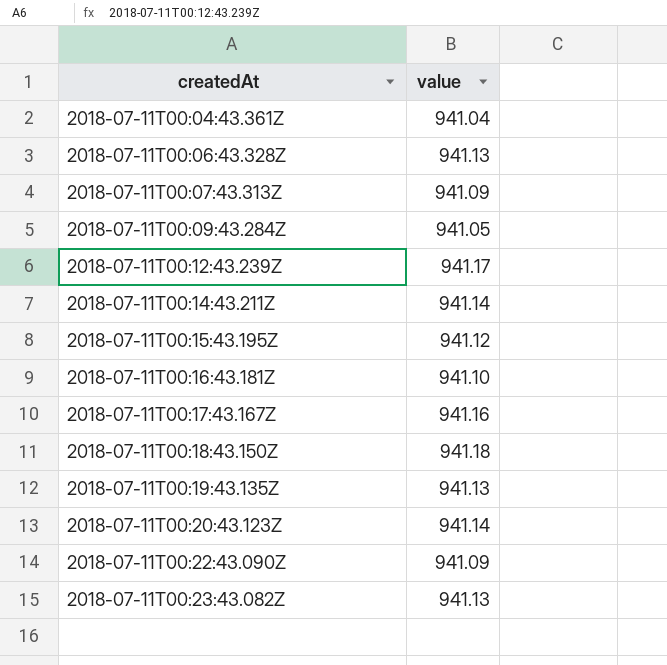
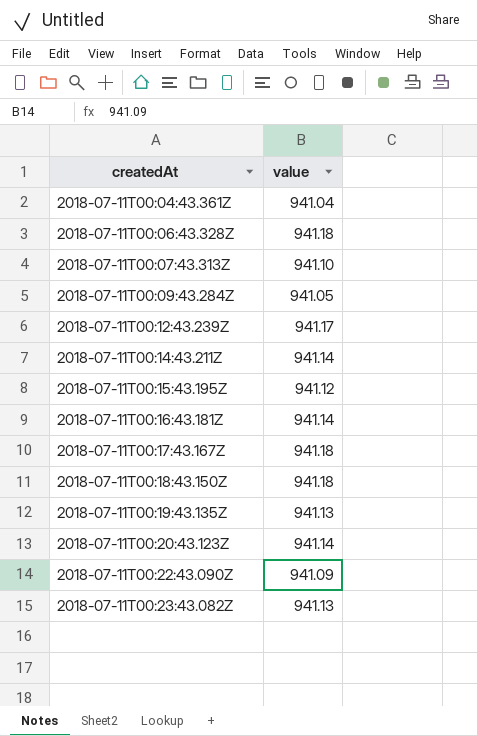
2018-07-11T00:06:43.328Z | value: 941.13 -> 941.18
2018-07-11T00:07:43.313Z | value: 941.09 -> 941.10
2018-07-11T00:16:43.181Z | value: 941.10 -> 941.14
2018-07-11T00:17:43.167Z | value: 941.16 -> 941.18

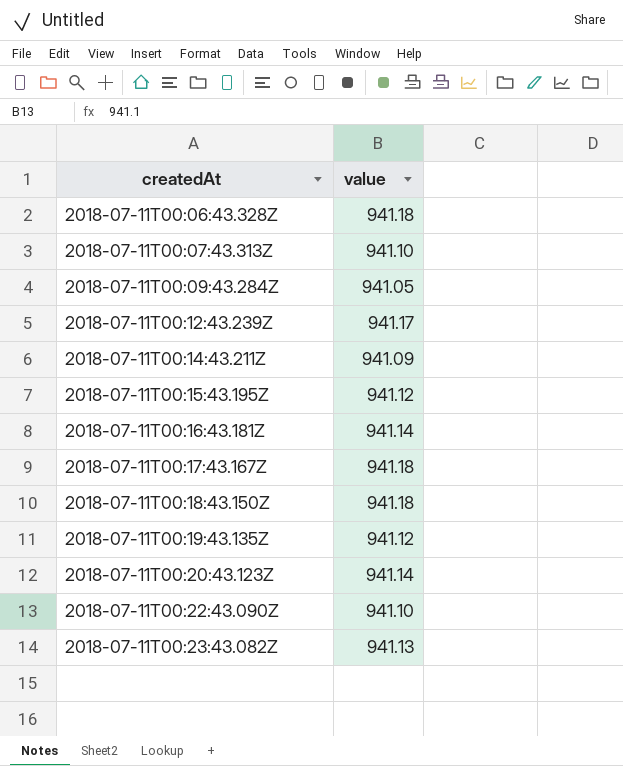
row 2018-07-11T00:04:43.361Z: 941.04 -> none
2018-07-11T00:14:43.211Z | value: 941.14 -> 941.09
2018-07-11T00:19:43.135Z | value: 941.13 -> 941.12
2018-07-11T00:22:43.090Z | value: 941.09 -> 941.10

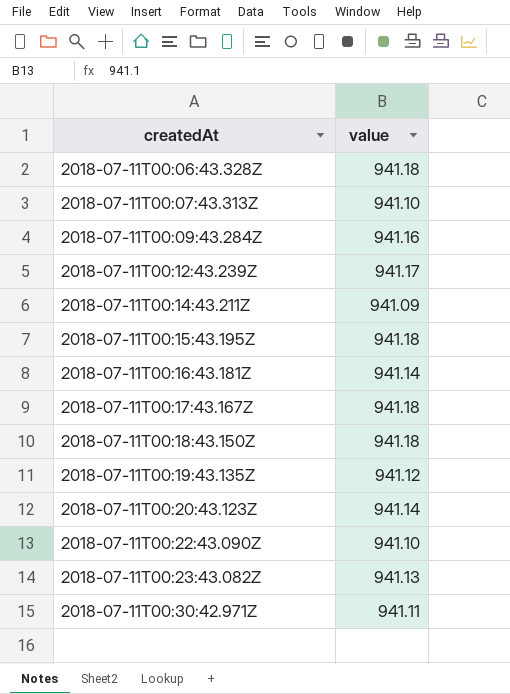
2018-07-11T00:09:43.284Z | value: 941.05 -> 941.16
2018-07-11T00:15:43.195Z | value: 941.12 -> 941.18
row 2018-07-11T00:30:42.971Z: none -> 941.11

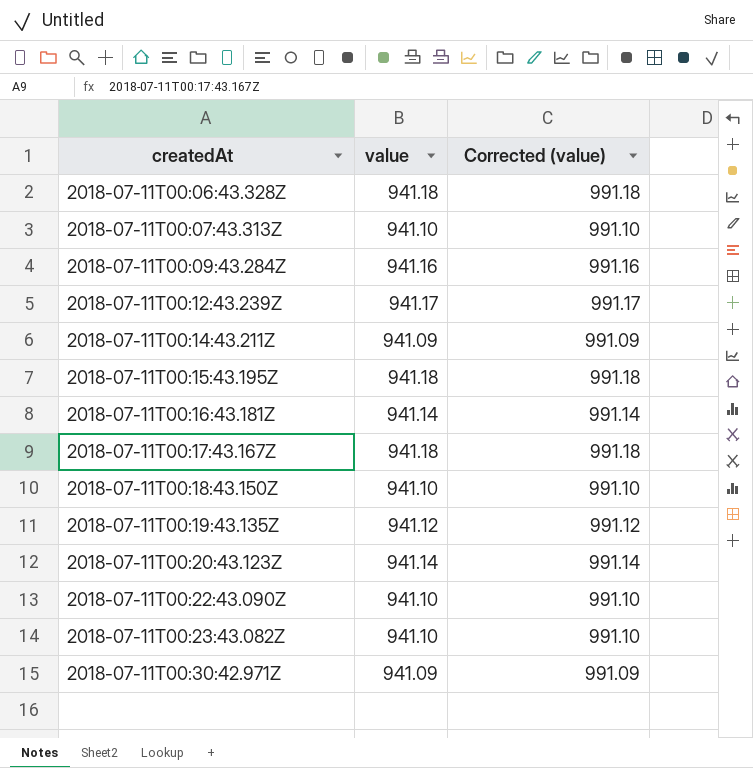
column Corrected (value) | formula: none -> [value] + 50
2018-07-11T00:18:43.150Z | value: 941.18 -> 941.10
2018-07-11T00:23:43.082Z | value: 941.13 -> 941.10
2018-07-11T00:30:42.971Z | value: 941.11 -> 941.09

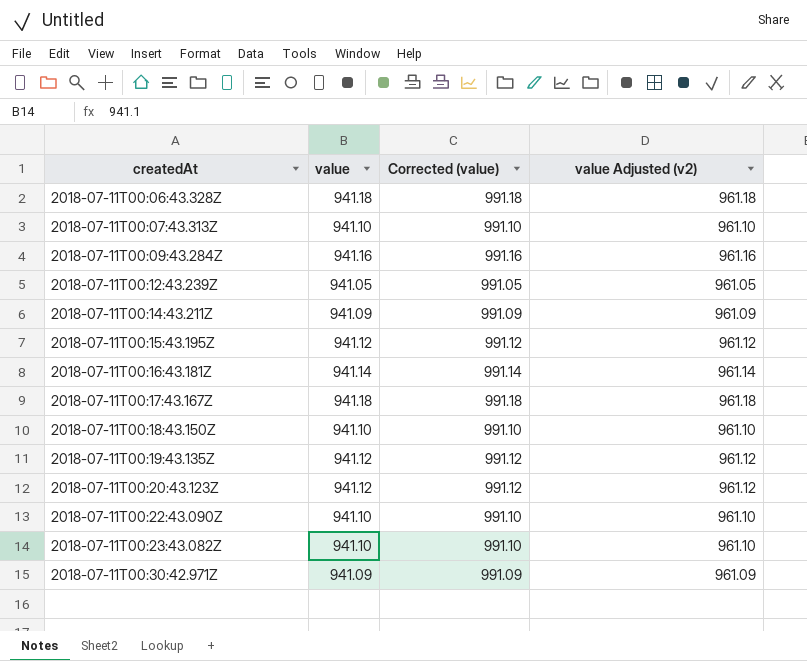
column value Adjusted (v2) | formula: none -> [value] + 20
2018-07-11T00:12:43.239Z | value: 941.17 -> 941.05
2018-07-11T00:12:43.239Z | Corrected (value): 991.17 -> 991.05
2018-07-11T00:15:43.195Z | value: 941.18 -> 941.12
2018-07-11T00:15:43.195Z | Corrected (value): 991.18 -> 991.12
2018-07-11T00:20:43.123Z | value: 941.14 -> 941.12
2018-07-11T00:20:43.123Z | Corrected (value): 991.14 -> 991.12

